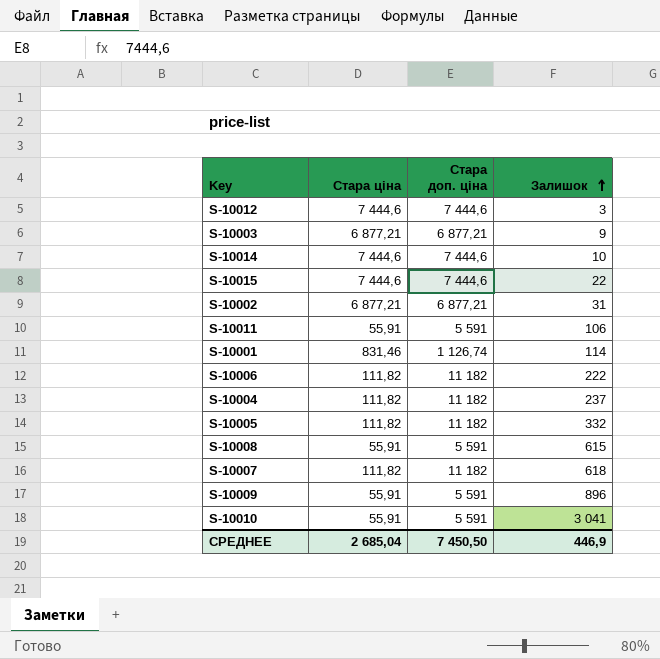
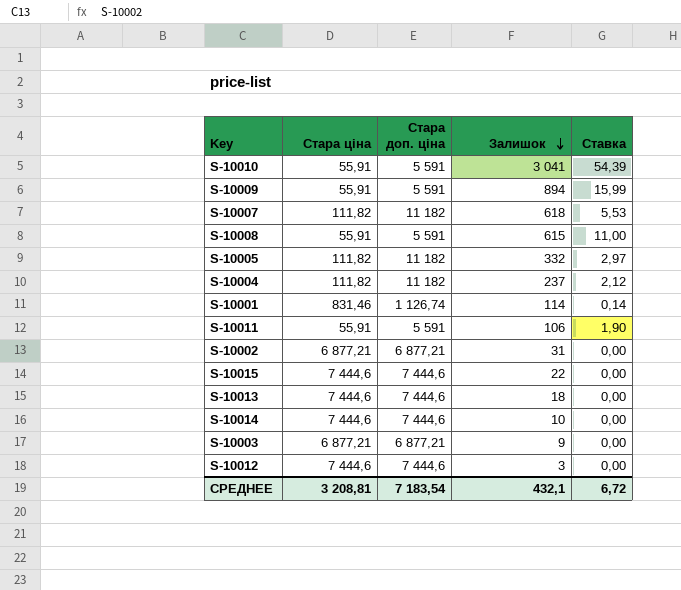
row order: Залишок ascending -> Залишок descending
column Ставка | formula: none -> [Залишок] / [Стара ціна]
row S-10006: 111,82 | 11 182 | 222 -> none
S-10009 | Залишок: 896 -> 894
row S-10013: none -> 7 444,6 | 7 444,6 | 18 | 0,00
СРЕДНЕЕ | Стара ціна: 2 685,04 -> 3 208,81
СРЕДНЕЕ | Стара доп. ціна: 7 450,50 -> 7 183,54
СРЕДНЕЕ | Залишок: 446,9 -> 432,1

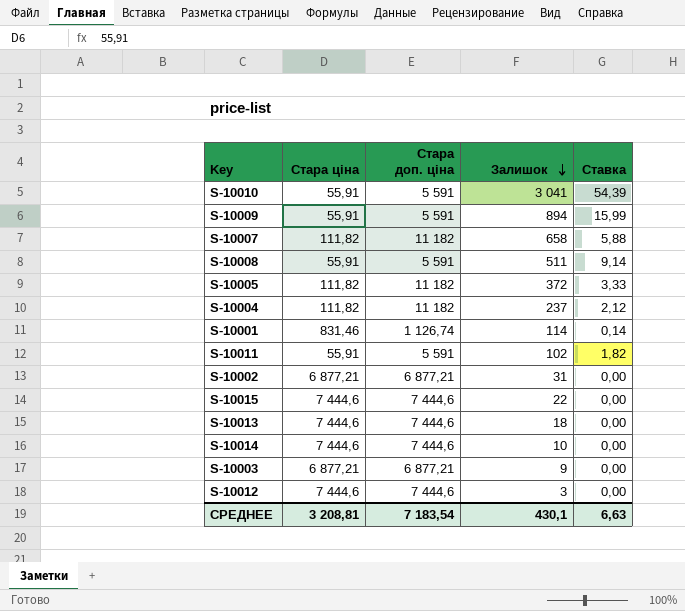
S-10007 | Залишок: 618 -> 658
S-10007 | Ставка: 5,53 -> 5,88
S-10008 | Залишок: 615 -> 511
S-10008 | Ставка: 11,00 -> 9,14
S-10005 | Залишок: 332 -> 372
S-10005 | Ставка: 2,97 -> 3,33
S-10011 | Залишок: 106 -> 102
S-10011 | Ставка: 1,90 -> 1,82
СРЕДНЕЕ | Залишок: 432,1 -> 430,1
СРЕДНЕЕ | Ставка: 6,72 -> 6,63

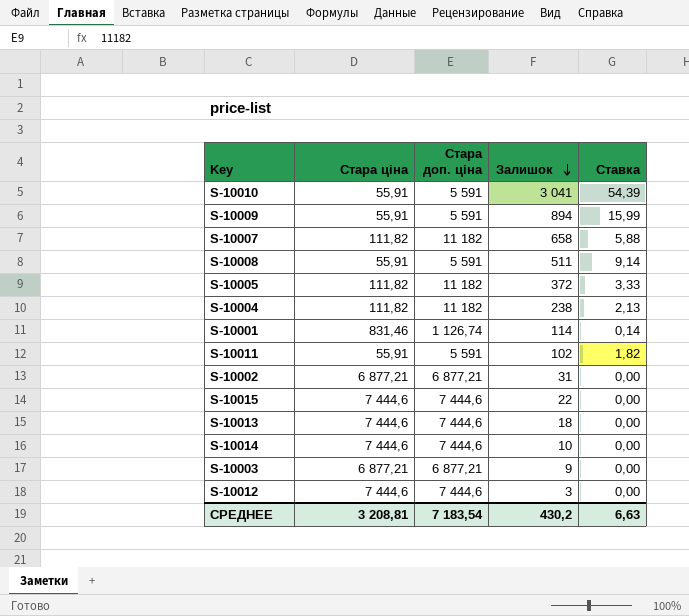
S-10004 | Залишок: 237 -> 238
S-10004 | Ставка: 2,12 -> 2,13
СРЕДНЕЕ | Залишок: 430,1 -> 430,2

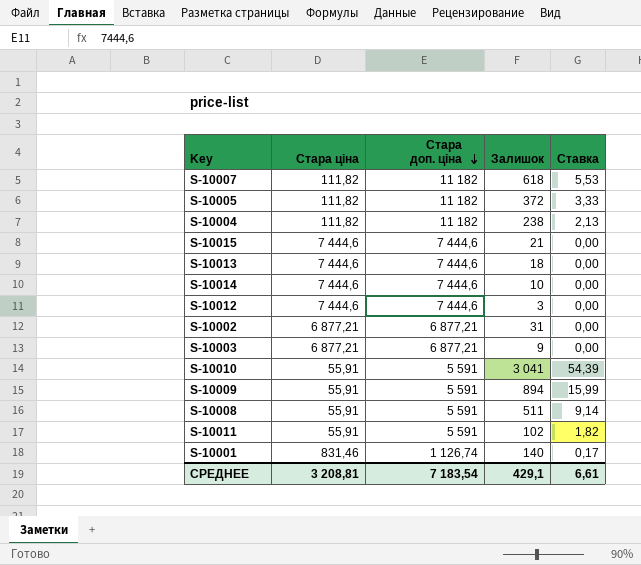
row order: Залишок descending -> Стара доп. ціна descending
S-10007 | Залишок: 658 -> 618
S-10007 | Ставка: 5,88 -> 5,53
S-10015 | Залишок: 22 -> 21
S-10001 | Залишок: 114 -> 140
S-10001 | Ставка: 0,14 -> 0,17
СРЕДНЕЕ | Залишок: 430,2 -> 429,1
СРЕДНЕЕ | Ставка: 6,63 -> 6,61

